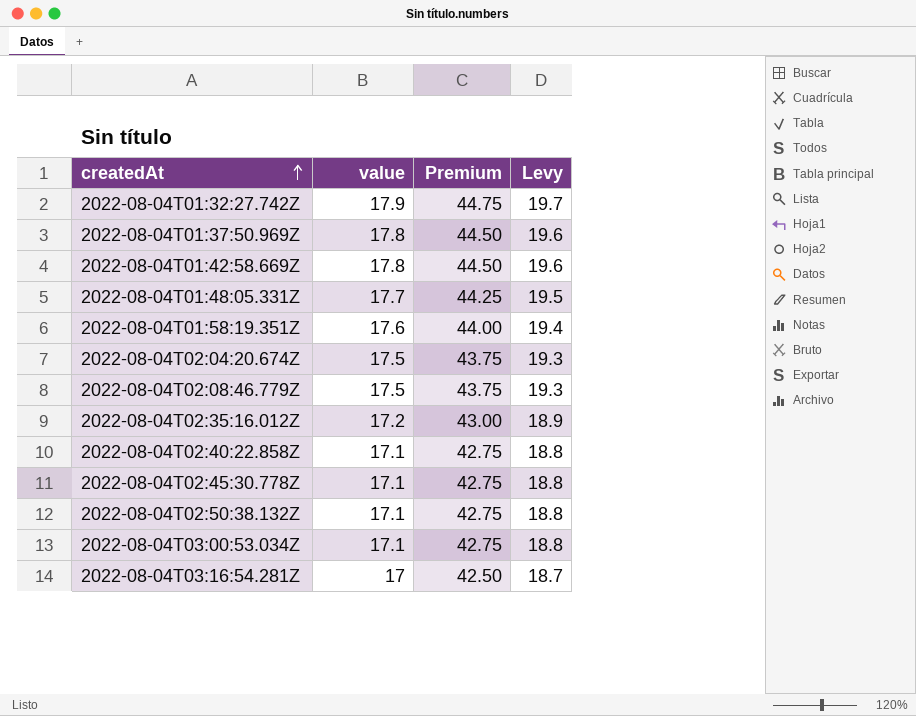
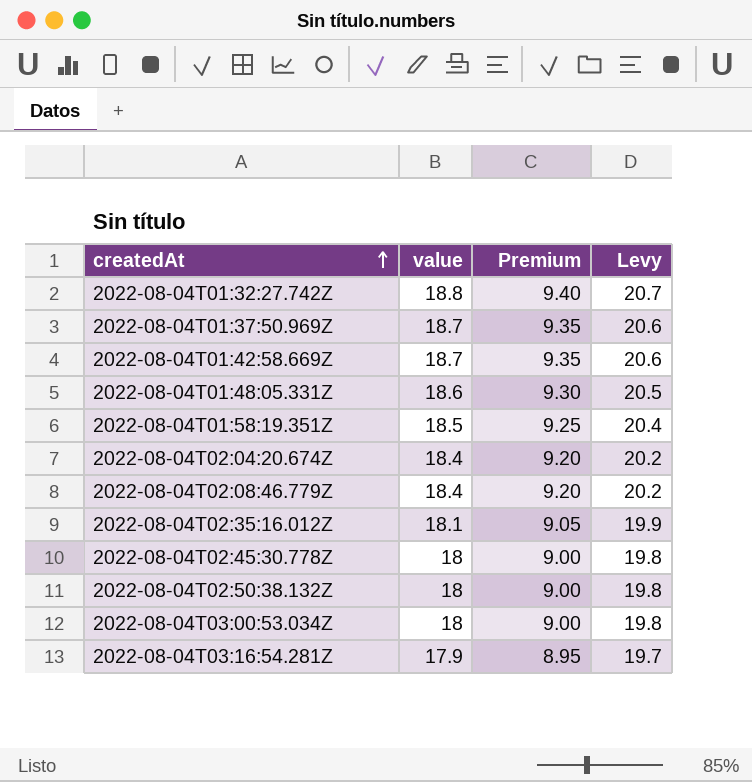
column Premium | formula: [value] * 2.5 -> [value] * 0.5
row 2022-08-04T02:40:22.858Z: 17.1 | 42.75 | 18.8 -> none
2022-08-04T01:32:27.742Z | value: 17.9 -> 18.8
2022-08-04T01:32:27.742Z | Levy: 19.7 -> 20.7
2022-08-04T01:37:50.969Z | value: 17.8 -> 18.7
2022-08-04T01:37:50.969Z | Levy: 19.6 -> 20.6
2022-08-04T01:42:58.669Z | value: 17.8 -> 18.7
2022-08-04T01:42:58.669Z | Levy: 19.6 -> 20.6
2022-08-04T01:48:05.331Z | value: 17.7 -> 18.6
2022-08-04T01:48:05.331Z | Levy: 19.5 -> 20.5
2022-08-04T01:58:19.351Z | value: 17.6 -> 18.5
2022-08-04T01:58:19.351Z | Levy: 19.4 -> 20.4
2022-08-04T02:04:20.674Z | value: 17.5 -> 18.4
2022-08-04T02:04:20.674Z | Levy: 19.3 -> 20.2
2022-08-04T02:08:46.779Z | value: 17.5 -> 18.4
2022-08-04T02:08:46.779Z | Levy: 19.3 -> 20.2
2022-08-04T02:35:16.012Z | value: 17.2 -> 18.1
2022-08-04T02:35:16.012Z | Levy: 18.9 -> 19.9
2022-08-04T02:45:30.778Z | value: 17.1 -> 18
2022-08-04T02:45:30.778Z | Levy: 18.8 -> 19.8
2022-08-04T02:50:38.132Z | value: 17.1 -> 18
2022-08-04T02:50:38.132Z | Levy: 18.8 -> 19.8
2022-08-04T03:00:53.034Z | value: 17.1 -> 18
2022-08-04T03:00:53.034Z | Levy: 18.8 -> 19.8
2022-08-04T03:16:54.281Z | value: 17 -> 17.9
2022-08-04T03:16:54.281Z | Levy: 18.7 -> 19.7

